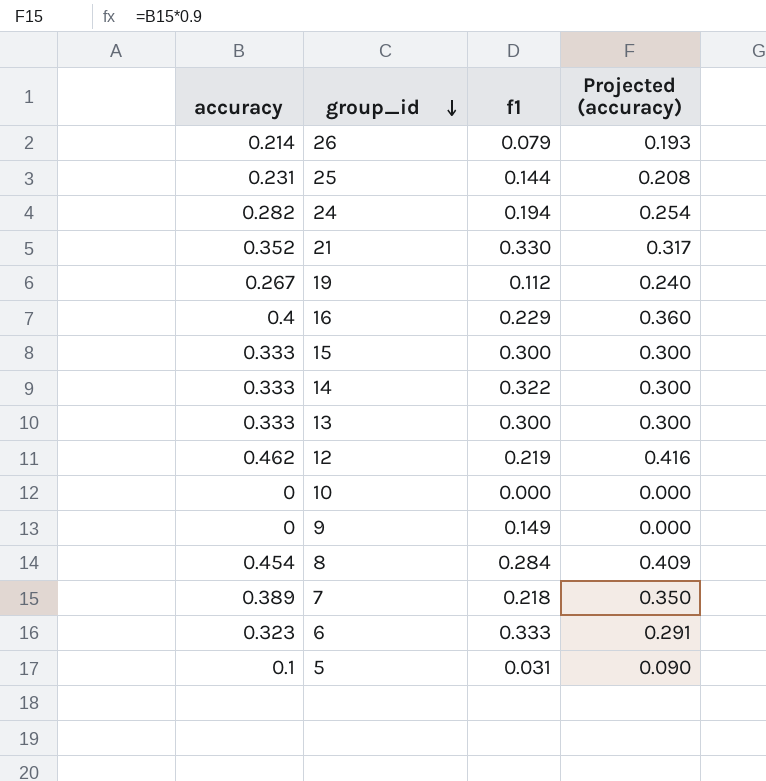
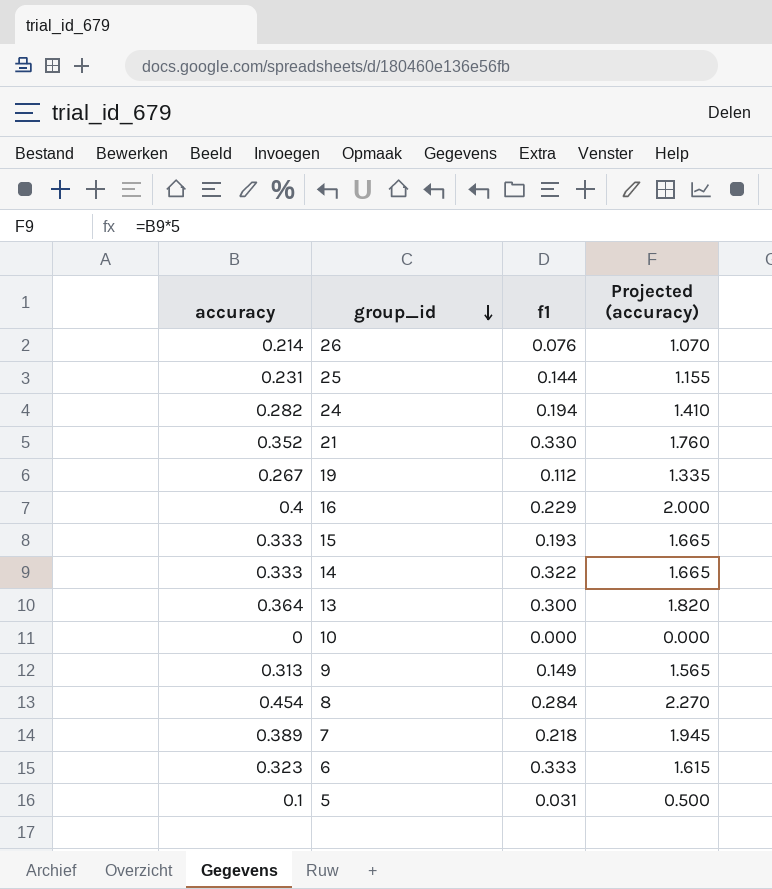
column Projected (accuracy) | formula: [accuracy] * 0.9 -> [accuracy] * 5
row 12: 0.462 | 0.219 | 0.416 -> none
26 | f1: 0.079 -> 0.076
15 | f1: 0.300 -> 0.193
13 | accuracy: 0.333 -> 0.364
9 | accuracy: 0 -> 0.313

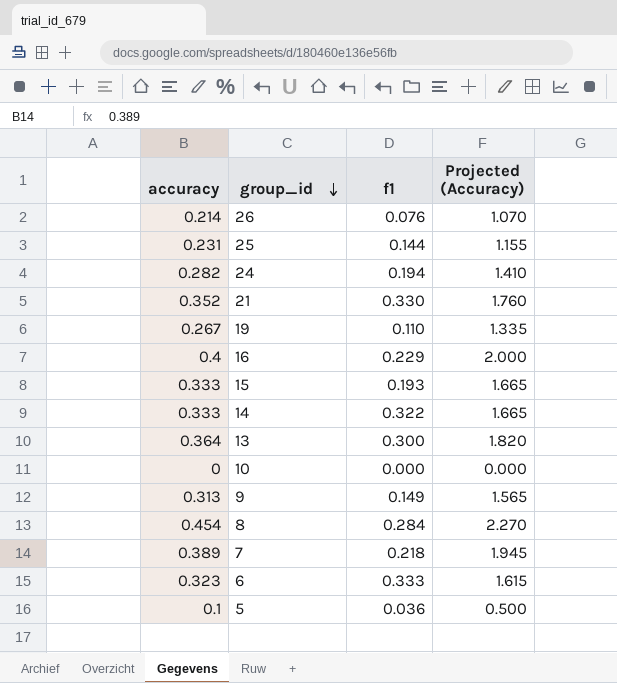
column name: Projected (accuracy) -> Projected (Accuracy)
19 | f1: 0.112 -> 0.110
5 | f1: 0.031 -> 0.036

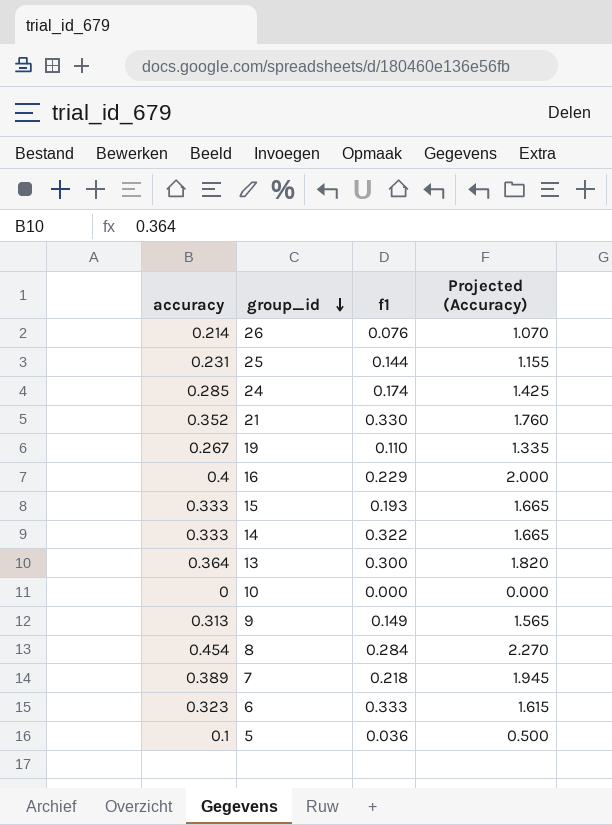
24 | accuracy: 0.282 -> 0.285
24 | f1: 0.194 -> 0.174
24 | Projected (Accuracy): 1.410 -> 1.425

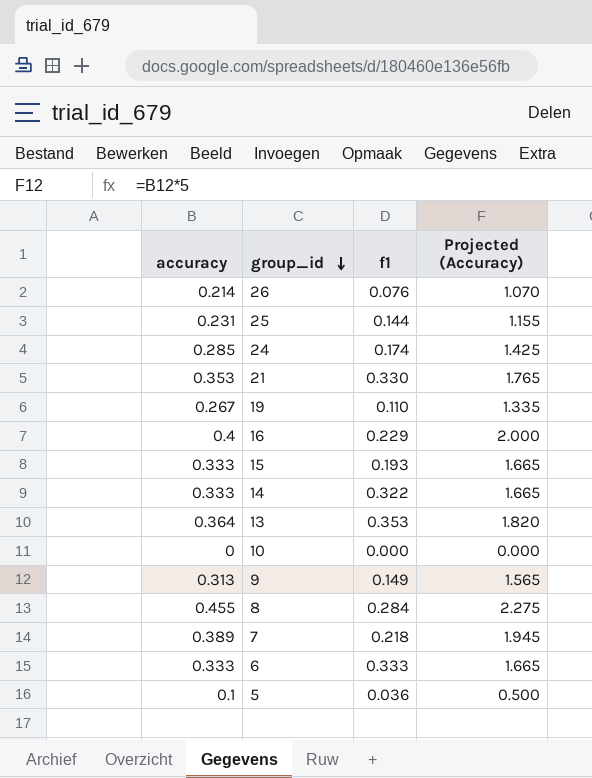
21 | accuracy: 0.352 -> 0.353
21 | Projected (Accuracy): 1.760 -> 1.765
13 | f1: 0.300 -> 0.353
8 | accuracy: 0.454 -> 0.455
8 | Projected (Accuracy): 2.270 -> 2.275
6 | accuracy: 0.323 -> 0.333
6 | Projected (Accuracy): 1.615 -> 1.665

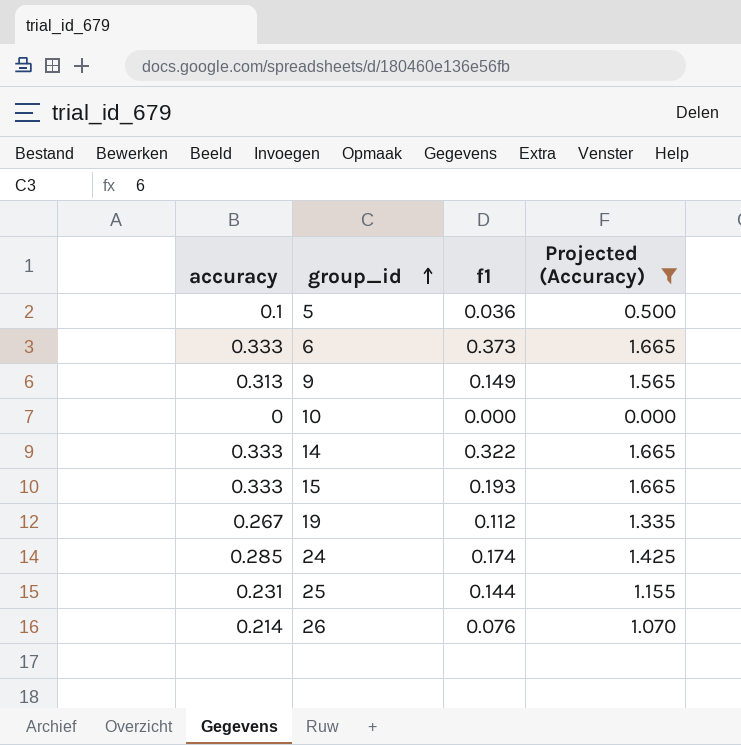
filter: none -> Projected (Accuracy) <= 1.665
row order: group_id descending -> group_id ascending
6 | f1: 0.333 -> 0.373
19 | f1: 0.110 -> 0.112

